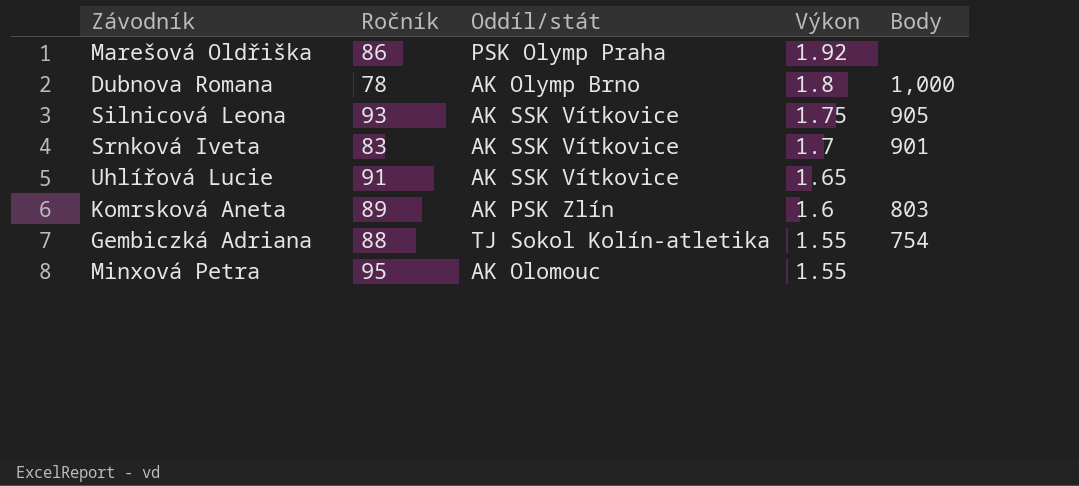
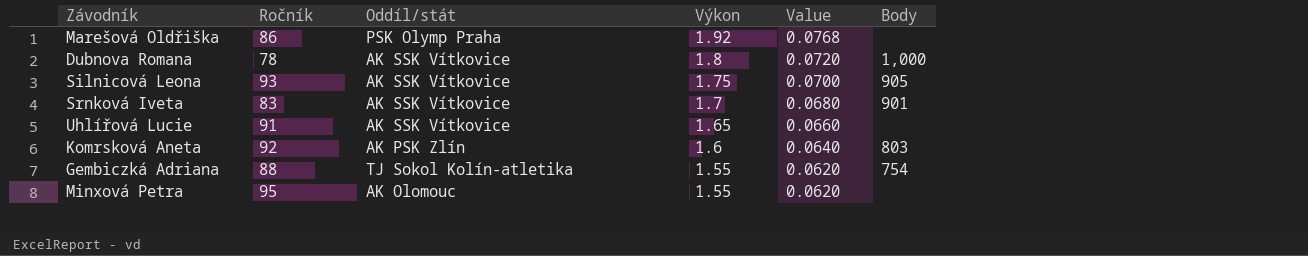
column Value | formula: none -> [Výkon] * 0.04
Dubnova Romana | Oddíl/stát: AK Olymp Brno -> AK SSK Vítkovice
Komrsková Aneta | Ročník: 89 -> 92

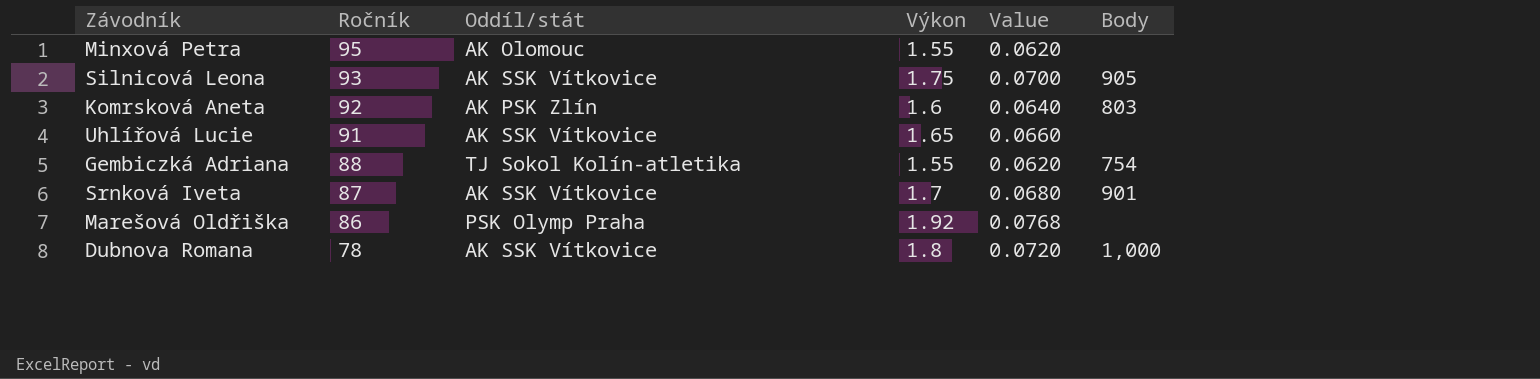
row order: Výkon descending -> Ročník descending
Srnková Iveta | Ročník: 83 -> 87

